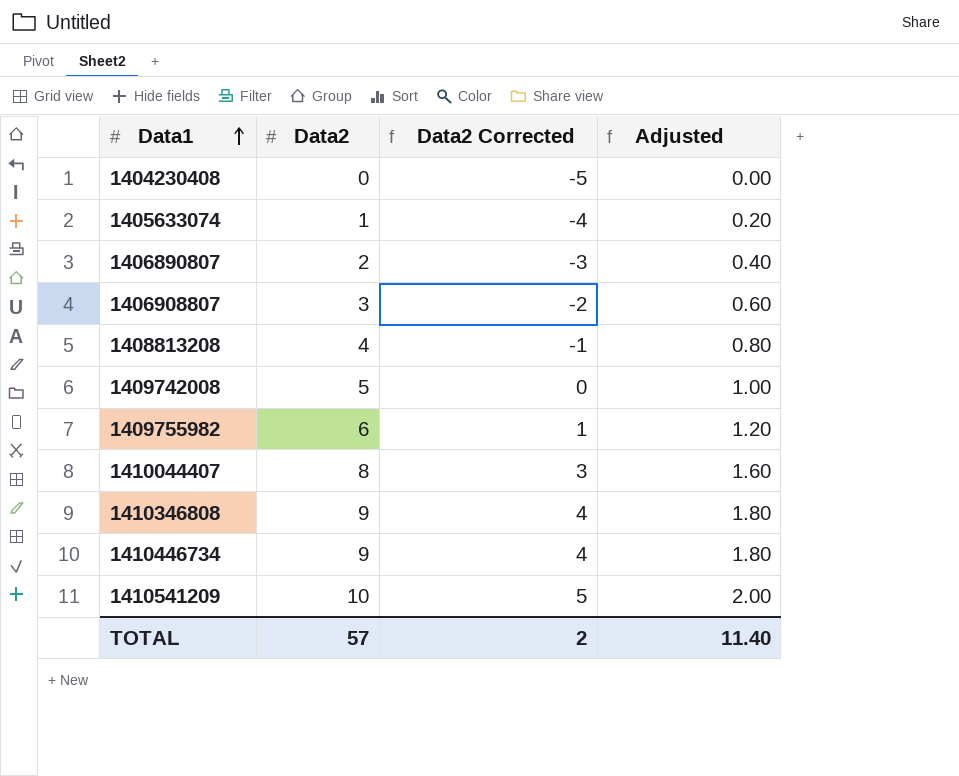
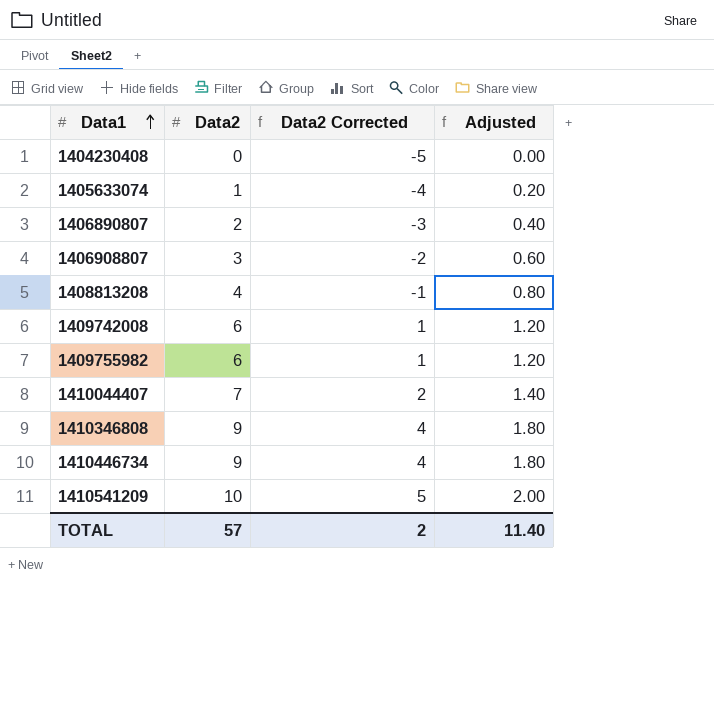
1409742008 | Data2: 5 -> 6
1409742008 | Data2 Corrected: 0 -> 1
1409742008 | Adjusted: 1.00 -> 1.20
1410044407 | Data2: 8 -> 7
1410044407 | Data2 Corrected: 3 -> 2
1410044407 | Adjusted: 1.60 -> 1.40

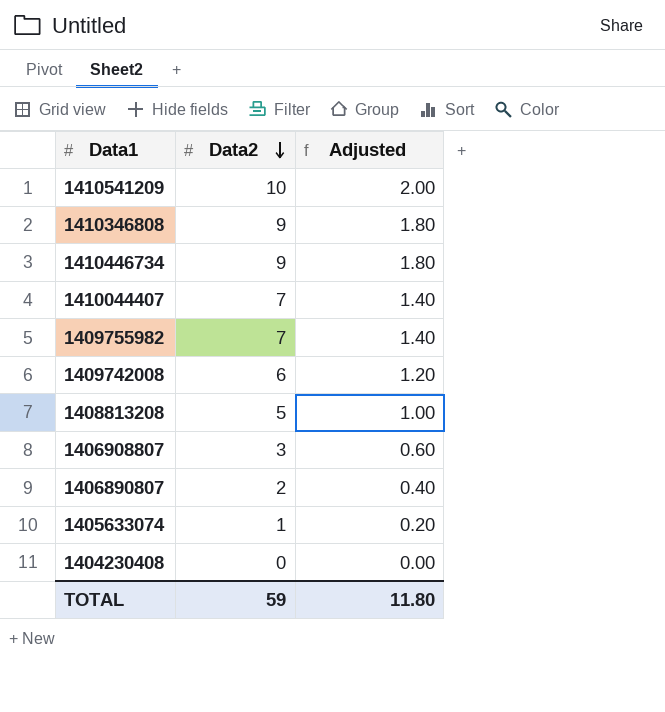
row order: Data1 ascending -> Data2 descending
column Data2 Corrected | formula: [Data2] - 5 -> none
1409755982 | Data2: 6 -> 7
1409755982 | Adjusted: 1.20 -> 1.40
1408813208 | Data2: 4 -> 5
1408813208 | Adjusted: 0.80 -> 1.00
TOTAL | Data2: 57 -> 59
TOTAL | Adjusted: 11.40 -> 11.80

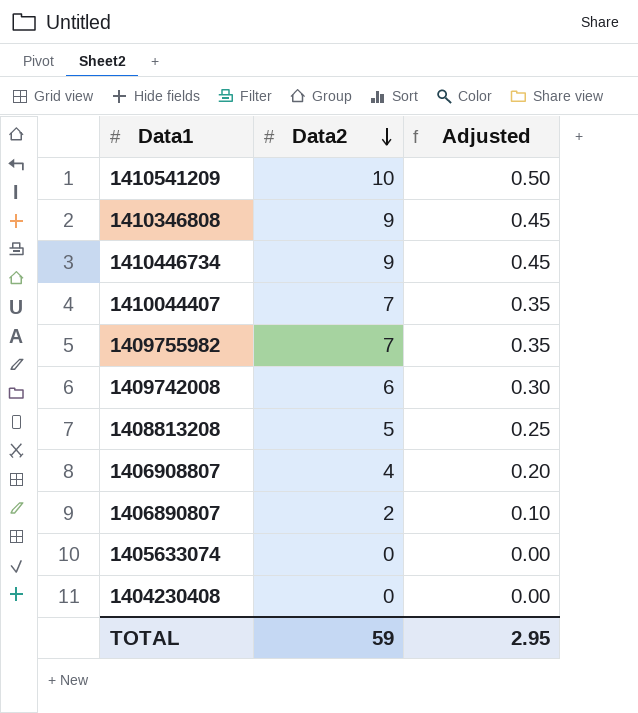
column Adjusted | formula: [Data2] * 0.2 -> [Data2] * 0.05
1406908807 | Data2: 3 -> 4
1405633074 | Data2: 1 -> 0
TOTAL | Adjusted: 11.80 -> 2.95

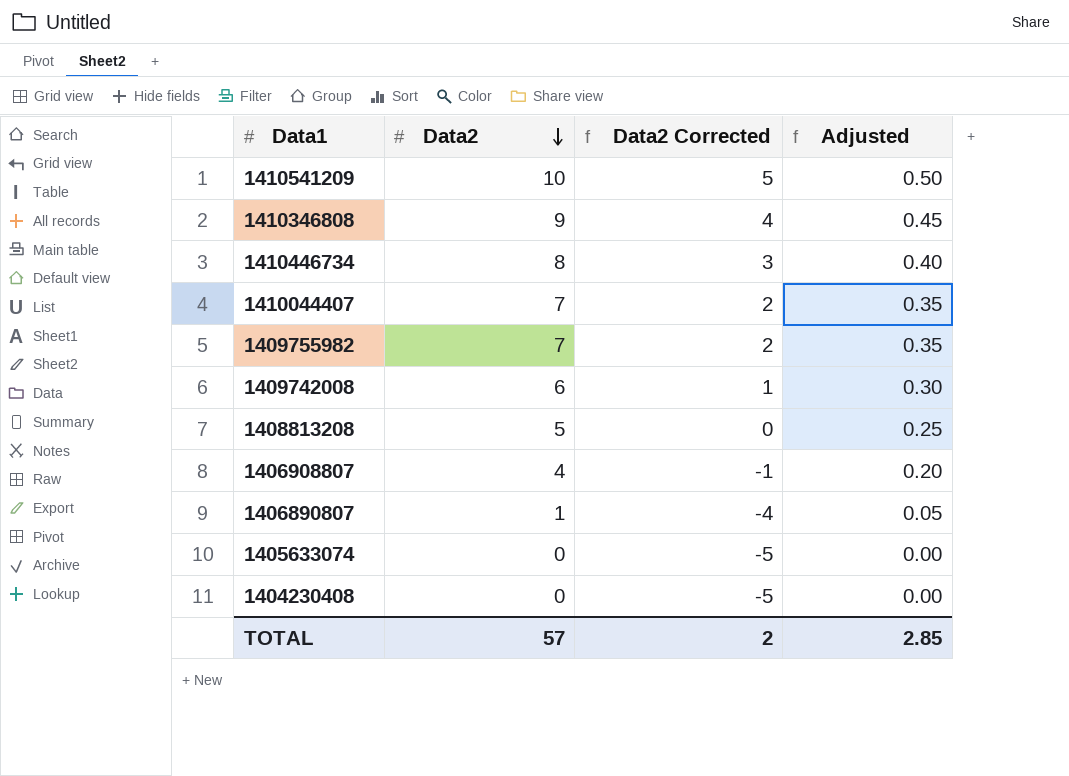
column Data2 Corrected | formula: none -> [Data2] - 5
1410446734 | Data2: 9 -> 8
1410446734 | Adjusted: 0.45 -> 0.40
1406890807 | Data2: 2 -> 1
1406890807 | Adjusted: 0.10 -> 0.05
TOTAL | Data2: 59 -> 57
TOTAL | Adjusted: 2.95 -> 2.85

